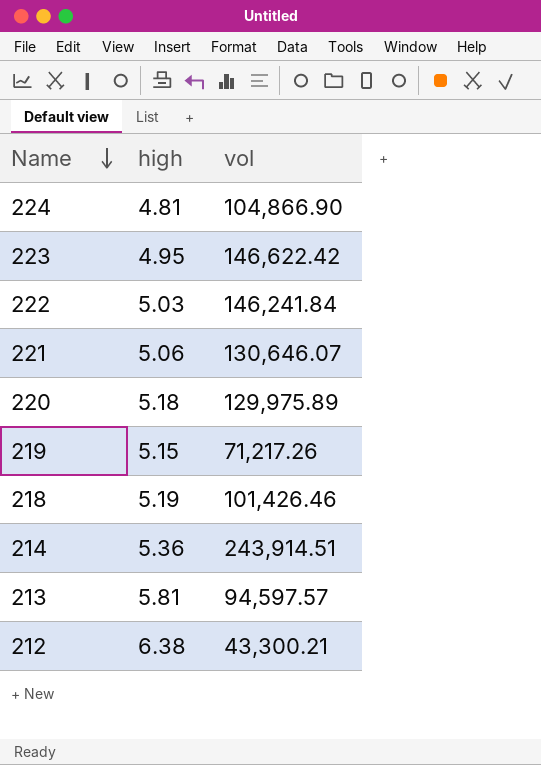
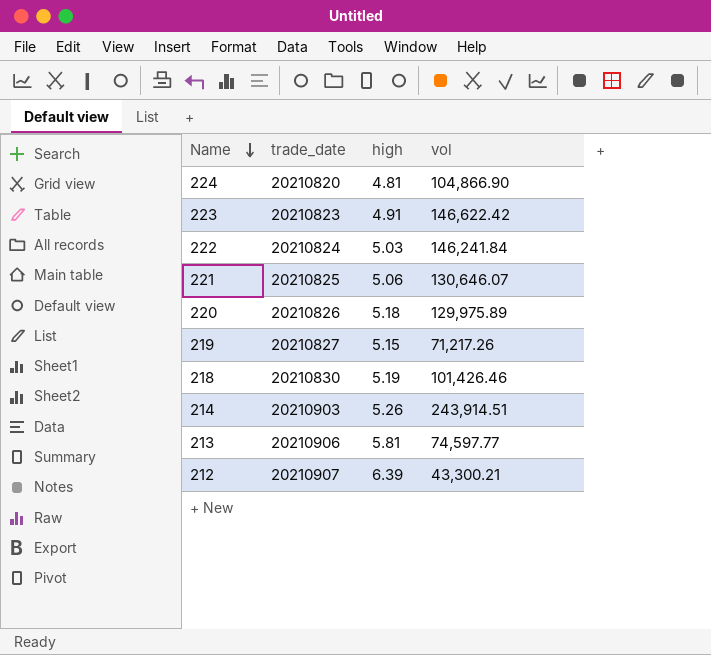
column trade_date | position: none -> 2
223 | high: 4.95 -> 4.91
214 | high: 5.36 -> 5.26
213 | vol: 94,597.57 -> 74,597.77
212 | high: 6.38 -> 6.39

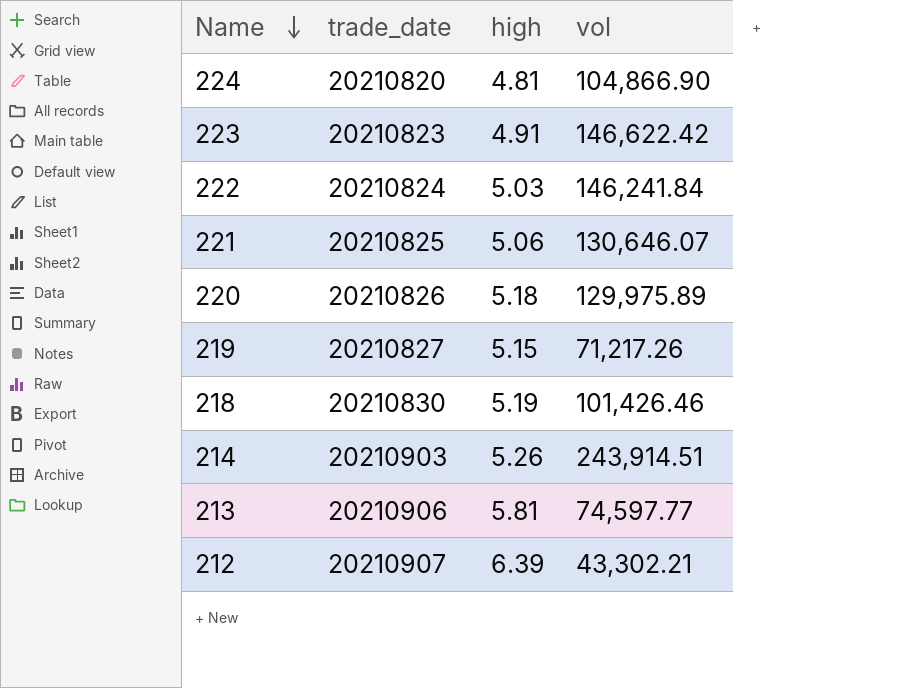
212 | vol: 43,300.21 -> 43,302.21

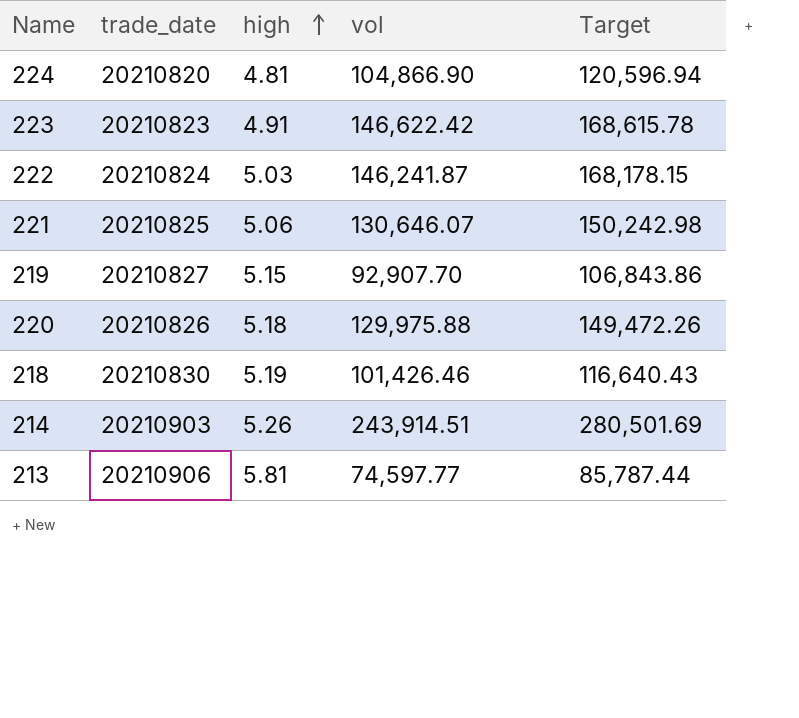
row order: Name descending -> high ascending
column Target | formula: none -> [vol] * 1.15
row 212: 20210907 | 6.39 | 43,302.21 -> none
222 | vol: 146,241.84 -> 146,241.87
219 | vol: 71,217.26 -> 92,907.70
220 | vol: 129,975.89 -> 129,975.88

